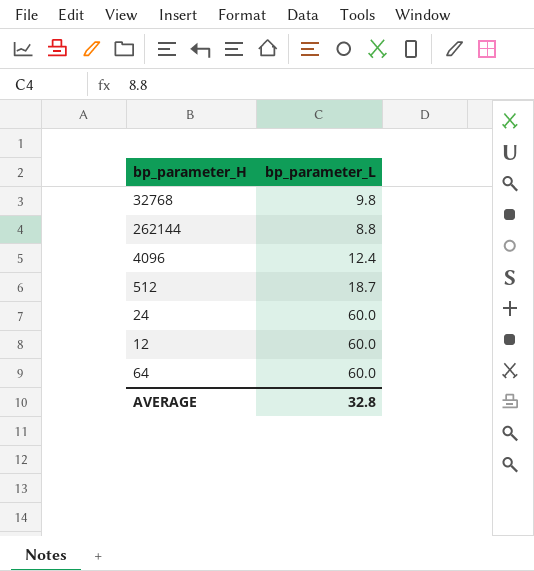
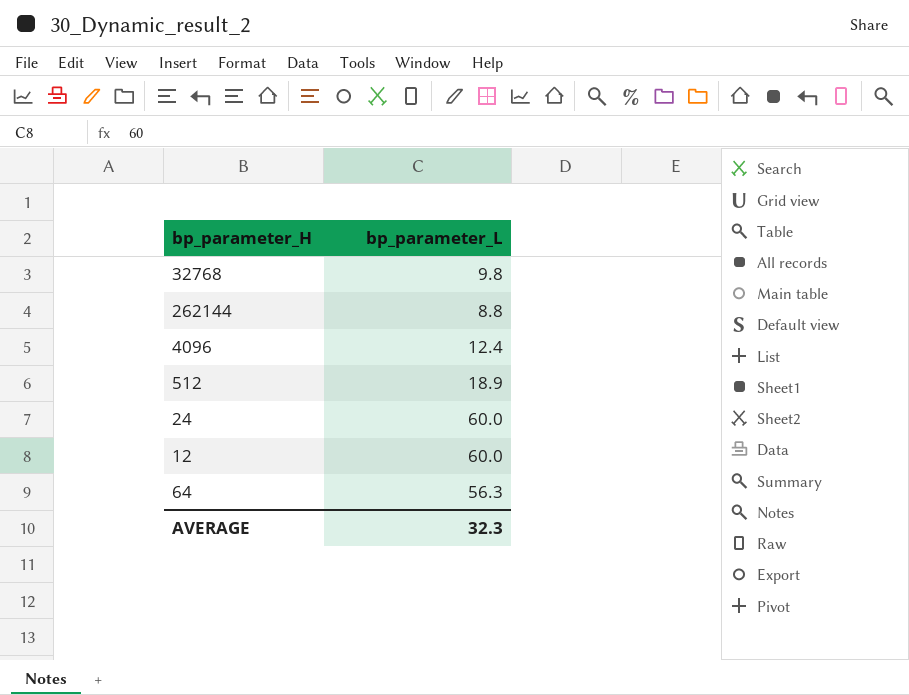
512 | bp_parameter_L: 18.7 -> 18.9
64 | bp_parameter_L: 60.0 -> 56.3
AVERAGE | bp_parameter_L: 32.8 -> 32.3

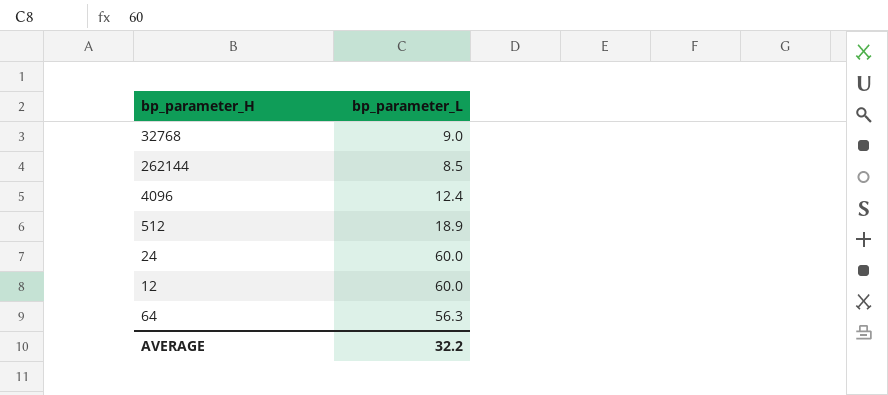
32768 | bp_parameter_L: 9.8 -> 9.0
262144 | bp_parameter_L: 8.8 -> 8.5
AVERAGE | bp_parameter_L: 32.3 -> 32.2

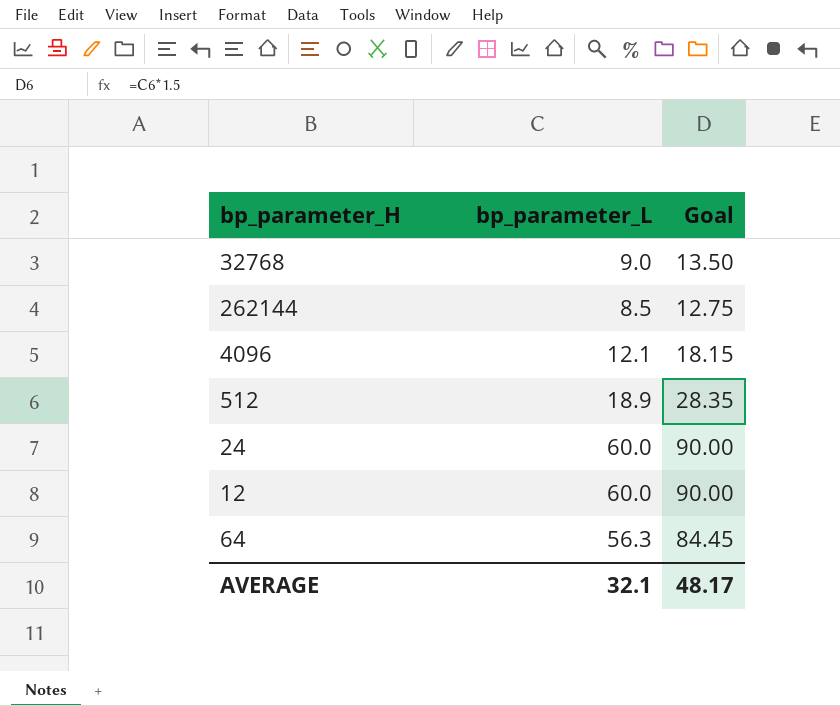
column Goal | formula: none -> [bp_parameter_L] * 1.5
4096 | bp_parameter_L: 12.4 -> 12.1
AVERAGE | bp_parameter_L: 32.2 -> 32.1

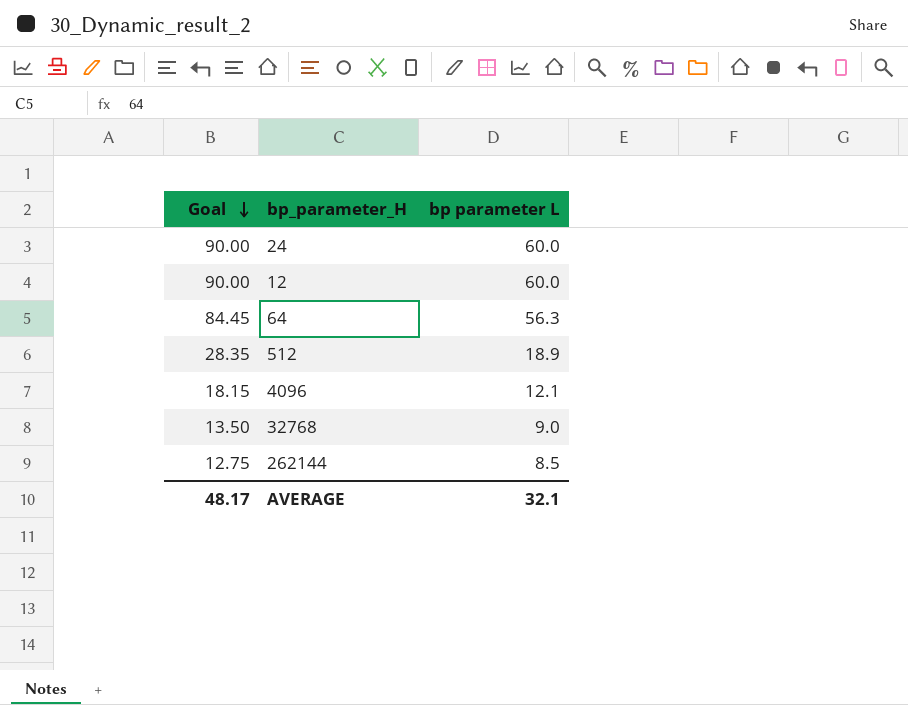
row order: none -> Goal descending
column Goal | position: 3 -> 1
column name: bp_parameter_L -> bp parameter L

